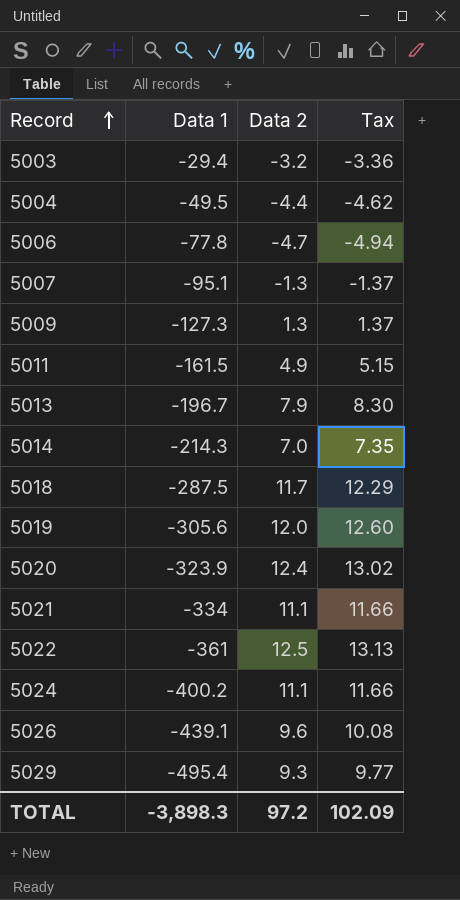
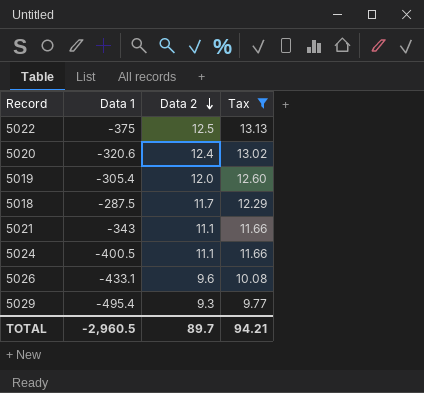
filter: none -> Tax >= 9.77
row order: Record ascending -> Data 2 descending
5022 | Data 1: -361 -> -375
5020 | Data 1: -323.9 -> -320.6
5019 | Data 1: -305.6 -> -305.4
5021 | Data 1: -334 -> -343
5024 | Data 1: -400.2 -> -400.5
5026 | Data 1: -439.1 -> -433.1
TOTAL | Data 1: -3,898.3 -> -2,960.5
TOTAL | Data 2: 97.2 -> 89.7
TOTAL | Tax: 102.09 -> 94.21

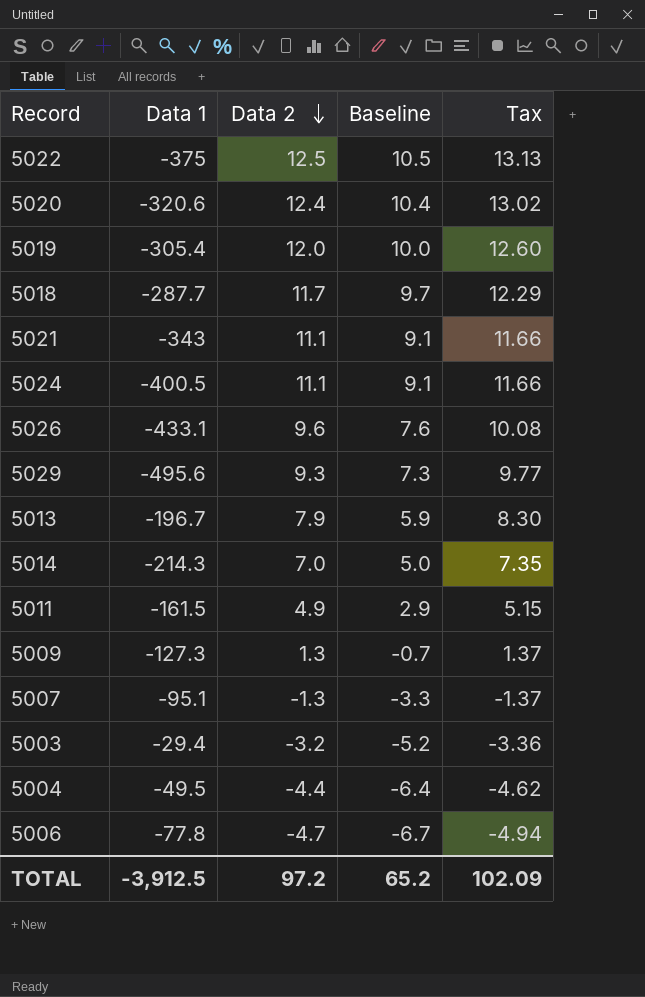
filter: Tax >= 9.77 -> none
column Baseline | formula: none -> [Data 2] - 2
5018 | Data 1: -287.5 -> -287.7
5029 | Data 1: -495.4 -> -495.6
TOTAL | Data 1: -2,960.5 -> -3,912.5
TOTAL | Data 2: 89.7 -> 97.2
TOTAL | Tax: 94.21 -> 102.09

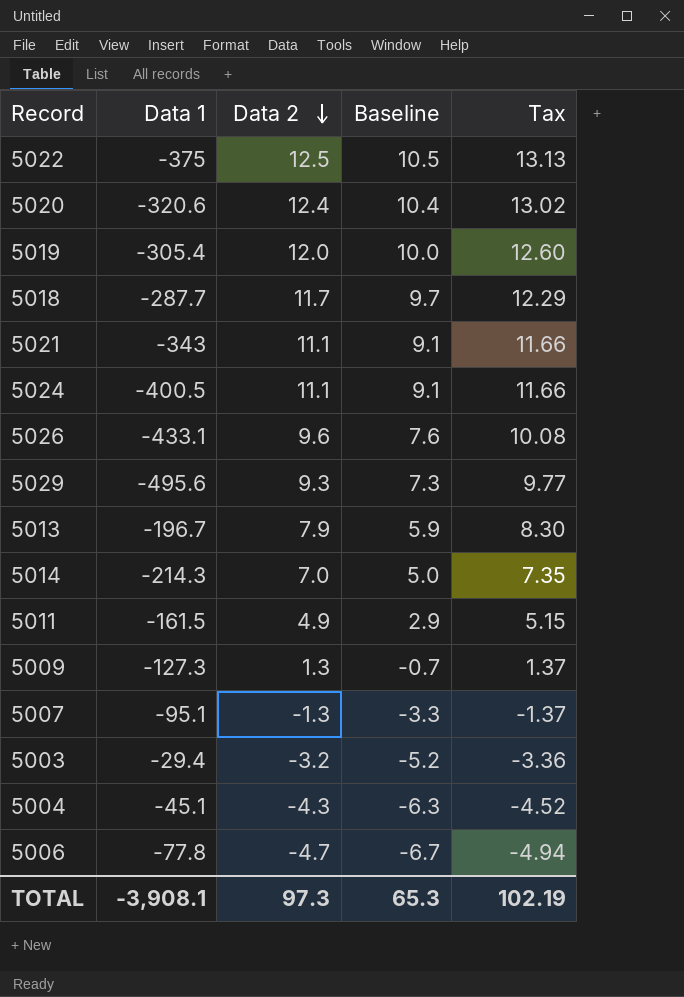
5004 | Data 1: -49.5 -> -45.1
5004 | Data 2: -4.4 -> -4.3
5004 | Baseline: -6.4 -> -6.3
5004 | Tax: -4.62 -> -4.52
TOTAL | Data 1: -3,912.5 -> -3,908.1
TOTAL | Data 2: 97.2 -> 97.3
TOTAL | Baseline: 65.2 -> 65.3
TOTAL | Tax: 102.09 -> 102.19

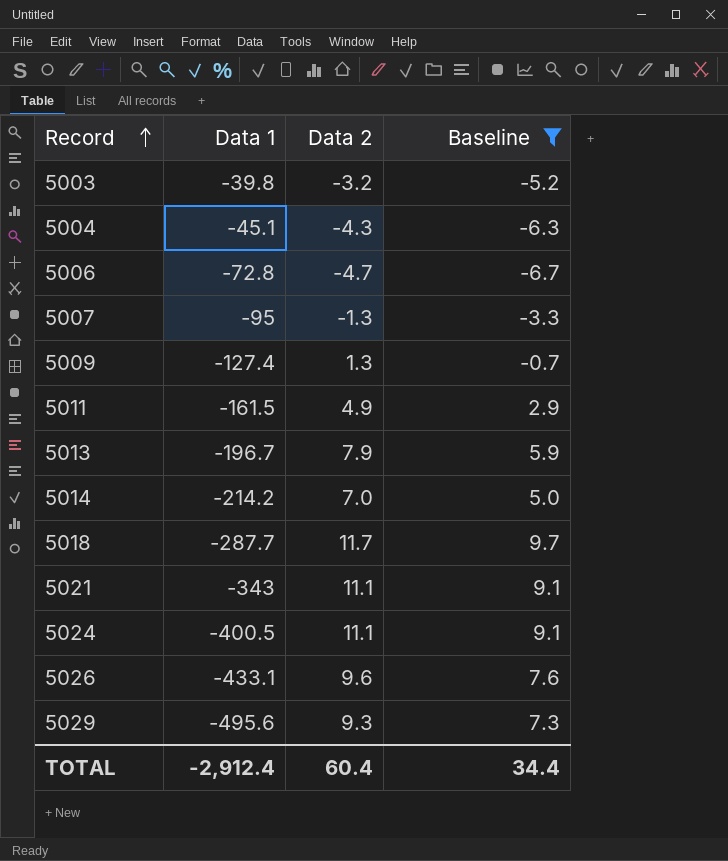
filter: none -> Baseline <= 9.7
row order: Data 2 descending -> Record ascending
column Tax | formula: [Data 2] * 1.05 -> none
5003 | Data 1: -29.4 -> -39.8
5006 | Data 1: -77.8 -> -72.8
5007 | Data 1: -95.1 -> -95
5009 | Data 1: -127.3 -> -127.4
5014 | Data 1: -214.3 -> -214.2
TOTAL | Data 1: -3,908.1 -> -2,912.4
TOTAL | Data 2: 97.3 -> 60.4
TOTAL | Baseline: 65.3 -> 34.4

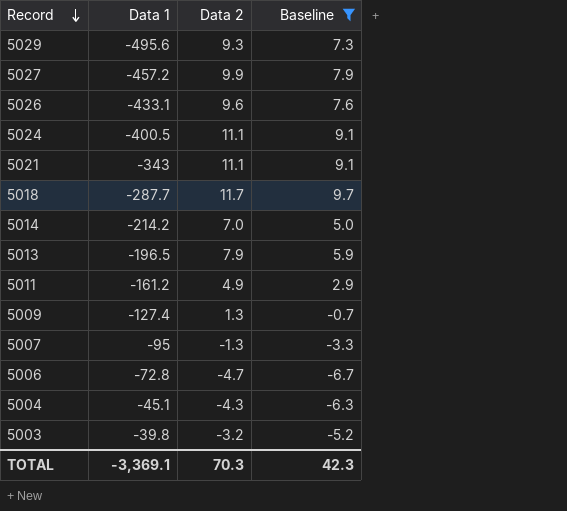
row order: Record ascending -> Record descending
row 5027: none -> -457.2 | 9.9 | 7.9
5013 | Data 1: -196.7 -> -196.5
5011 | Data 1: -161.5 -> -161.2
TOTAL | Data 1: -2,912.4 -> -3,369.1
TOTAL | Data 2: 60.4 -> 70.3
TOTAL | Baseline: 34.4 -> 42.3

